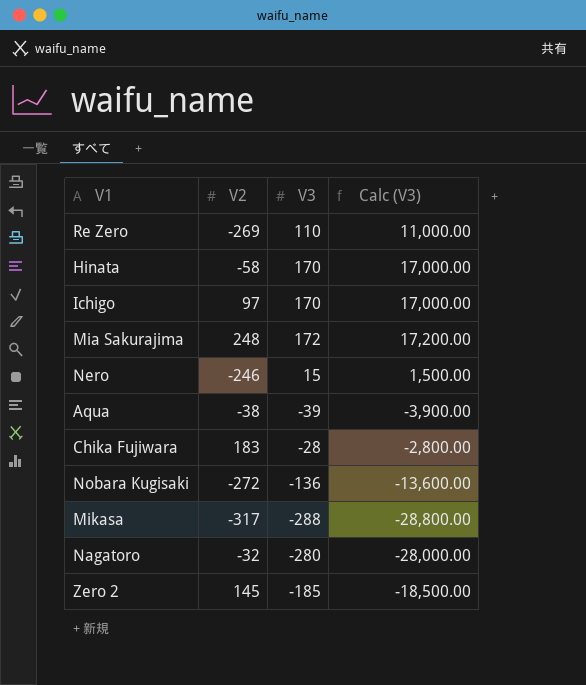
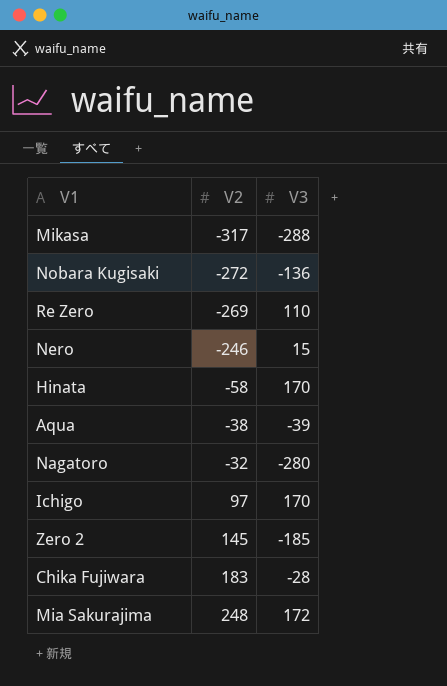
row order: none -> V2 ascending
column Calc (V3) | formula: [V3] * 100 -> none

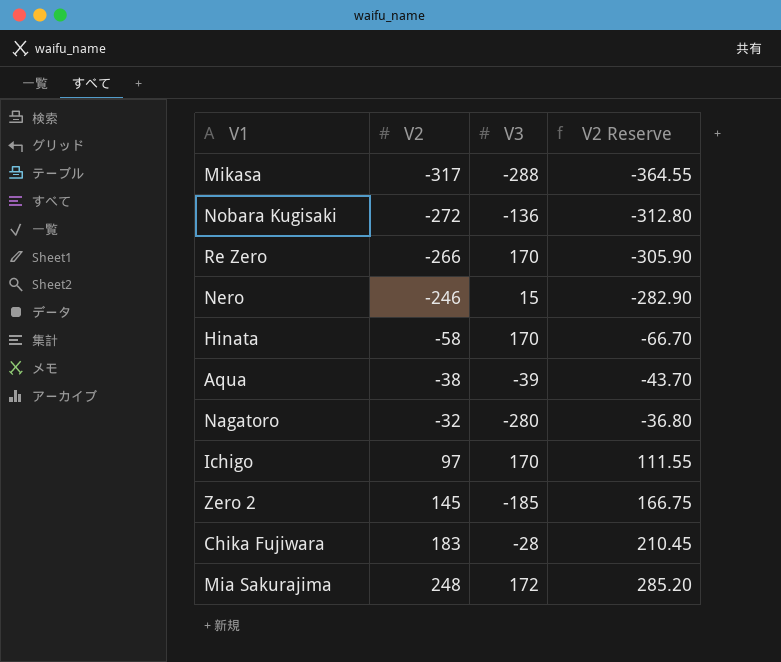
column V2 Reserve | formula: none -> [V2] * 1.15
Re Zero | V2: -269 -> -266
Re Zero | V3: 110 -> 170

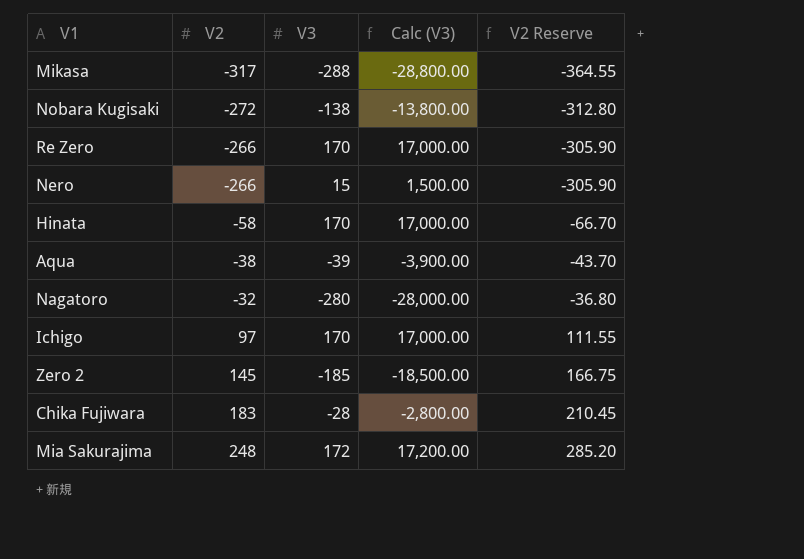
column Calc (V3) | formula: none -> [V3] * 100
Nobara Kugisaki | V3: -136 -> -138
Nero | V2: -246 -> -266
Nero | V2 Reserve: -282.90 -> -305.90

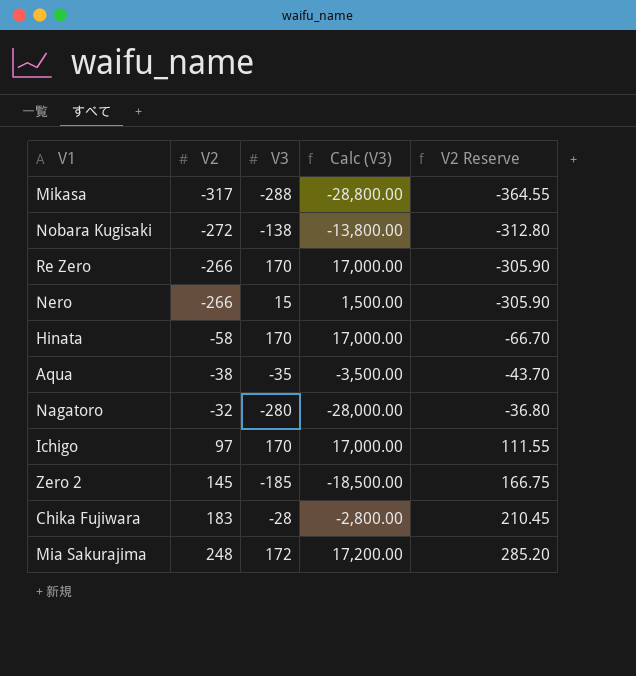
Aqua | V3: -39 -> -35
Aqua | Calc (V3): -3,900.00 -> -3,500.00

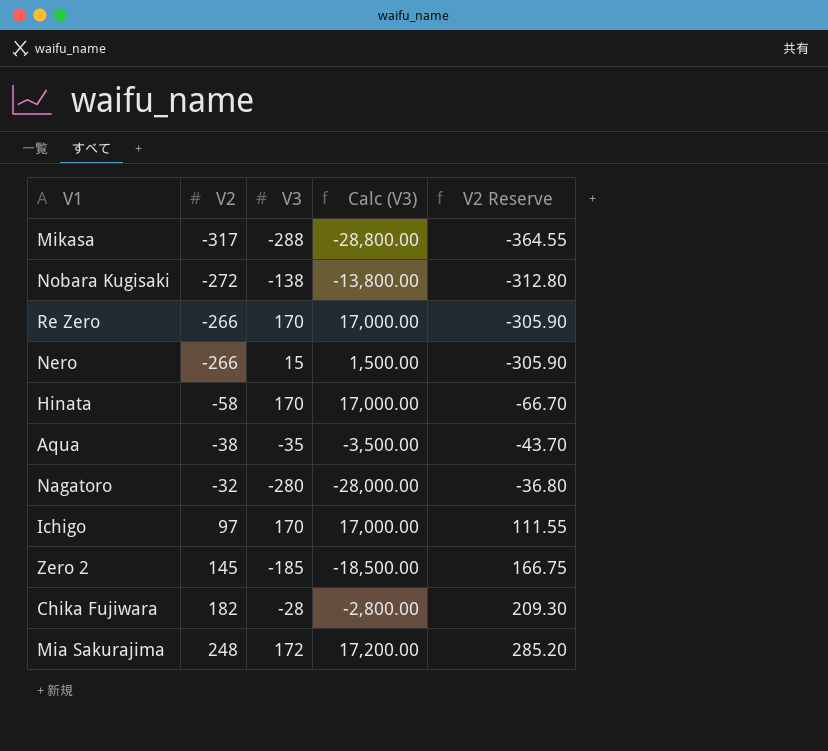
Chika Fujiwara | V2: 183 -> 182
Chika Fujiwara | V2 Reserve: 210.45 -> 209.30

